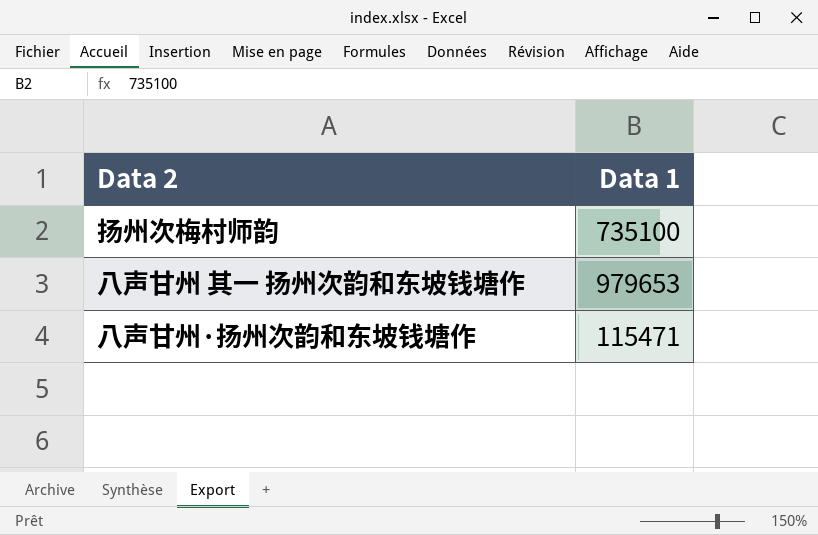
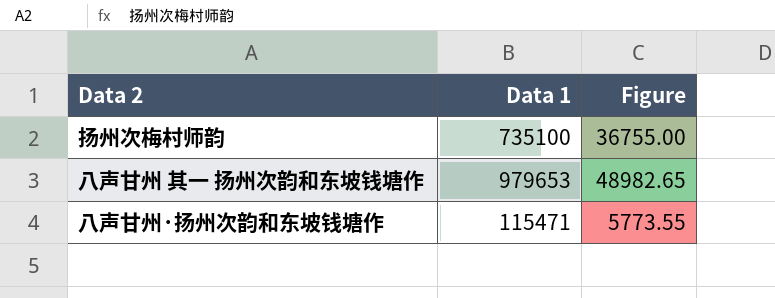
column Figure | formula: none -> [Data 1] * 0.05

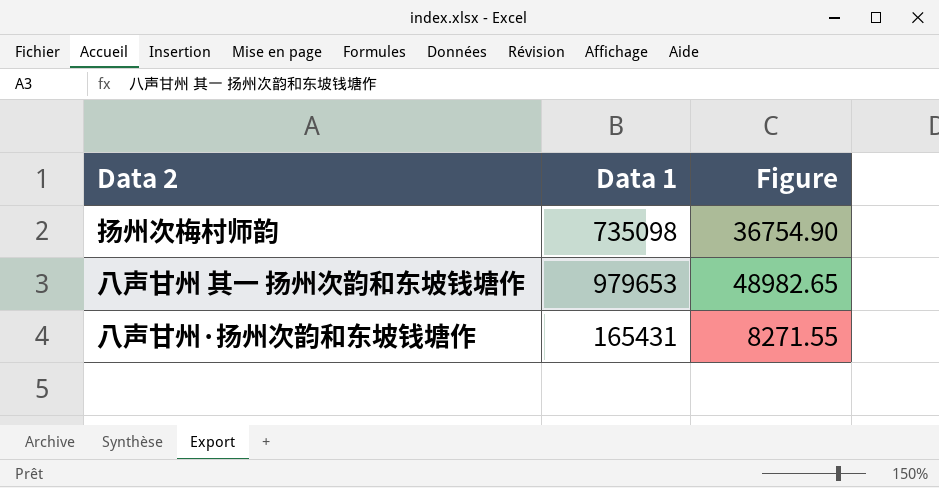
扬州次梅村师韵 | Data 1: 735100 -> 735098
扬州次梅村师韵 | Figure: 36755.00 -> 36754.90
八声甘州·扬州次韵和东坡钱塘作 | Data 1: 115471 -> 165431
八声甘州·扬州次韵和东坡钱塘作 | Figure: 5773.55 -> 8271.55

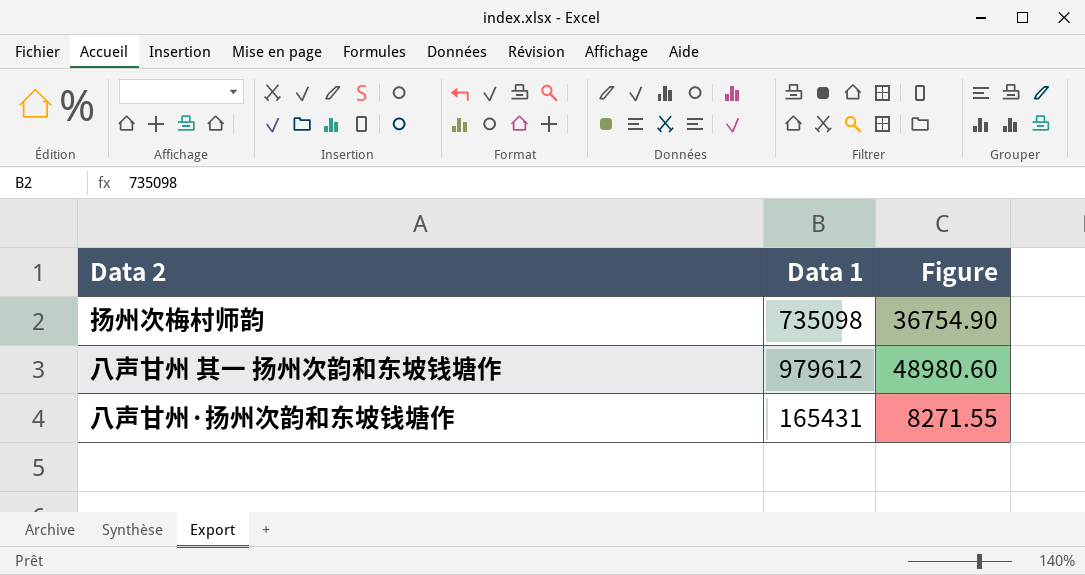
八声甘州 其一 扬州次韵和东坡钱塘作 | Data 1: 979653 -> 979612
八声甘州 其一 扬州次韵和东坡钱塘作 | Figure: 48982.65 -> 48980.60

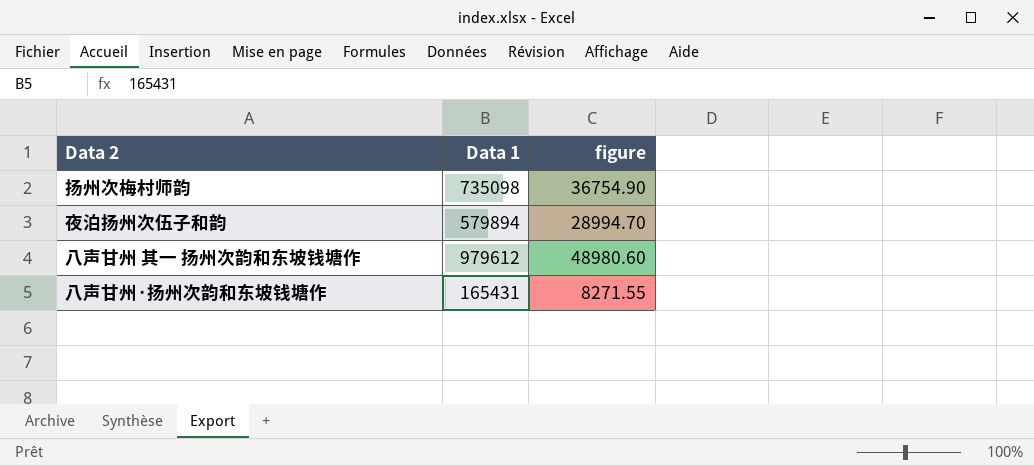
column name: Figure -> figure
row 夜泊扬州次伍子和韵: none -> 579894 | 28994.70

